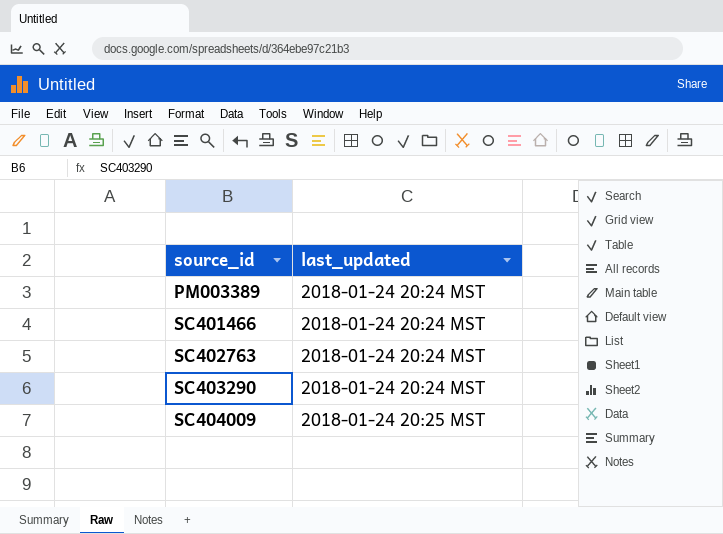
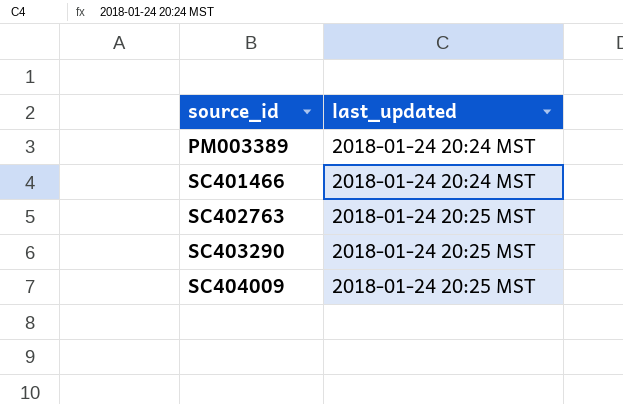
SC402763 | last_updated: 2018-01-24 20:24 MST -> 2018-01-24 20:25 MST
SC403290 | last_updated: 2018-01-24 20:24 MST -> 2018-01-24 20:25 MST

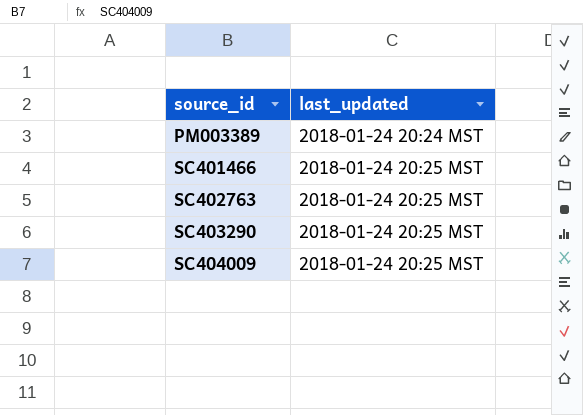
SC401466 | last_updated: 2018-01-24 20:24 MST -> 2018-01-24 20:25 MST

